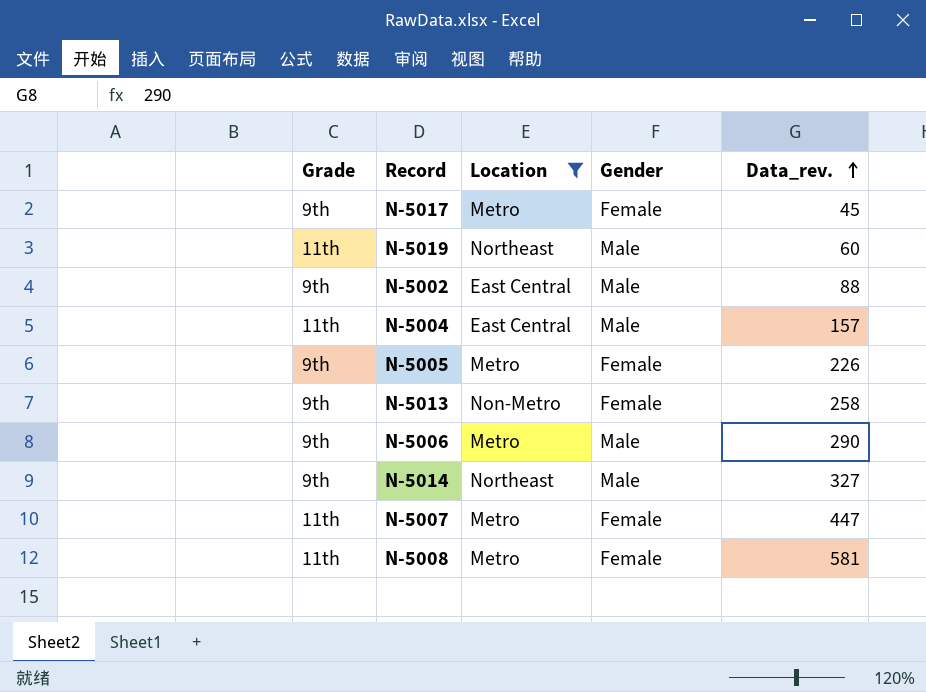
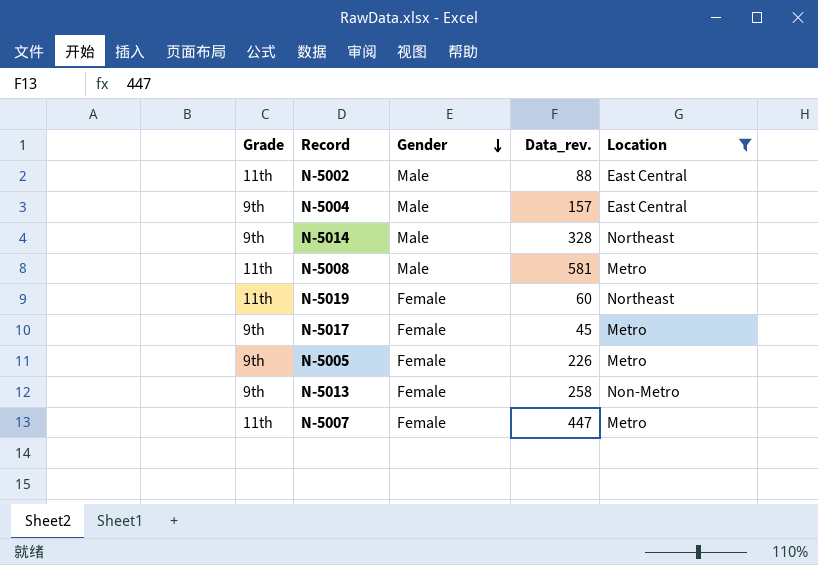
row order: Data_rev. ascending -> Gender descending
column Location | position: 3 -> 5
row N-5006: 9th | Metro | Male | 290 -> none
N-5002 | Grade: 9th -> 11th
N-5004 | Grade: 11th -> 9th
N-5014 | Data_rev.: 327 -> 328
N-5008 | Gender: Female -> Male
N-5019 | Gender: Male -> Female

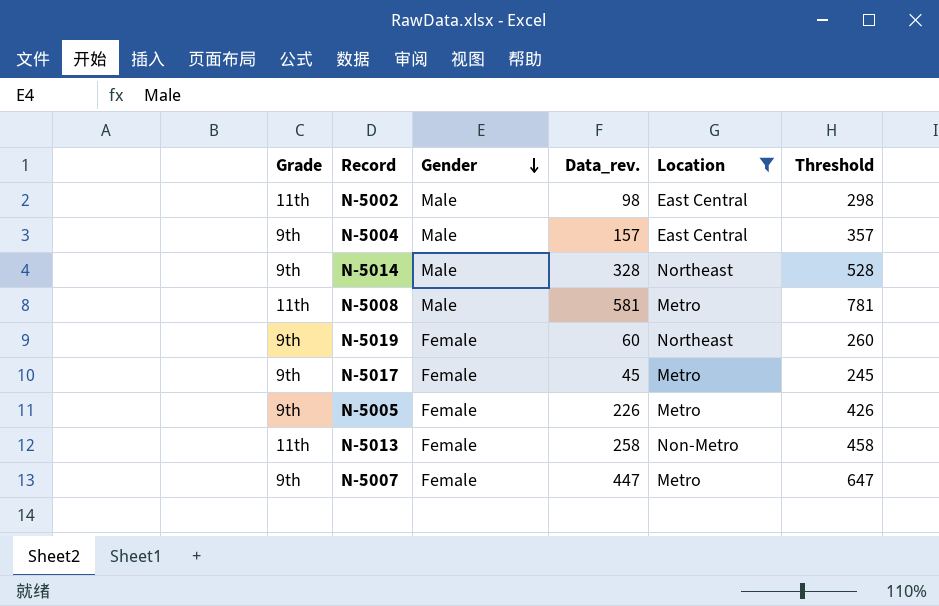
column Threshold | formula: none -> [Data_rev.] + 200
N-5002 | Data_rev.: 88 -> 98
N-5019 | Grade: 11th -> 9th
N-5013 | Grade: 9th -> 11th
N-5007 | Grade: 11th -> 9th

